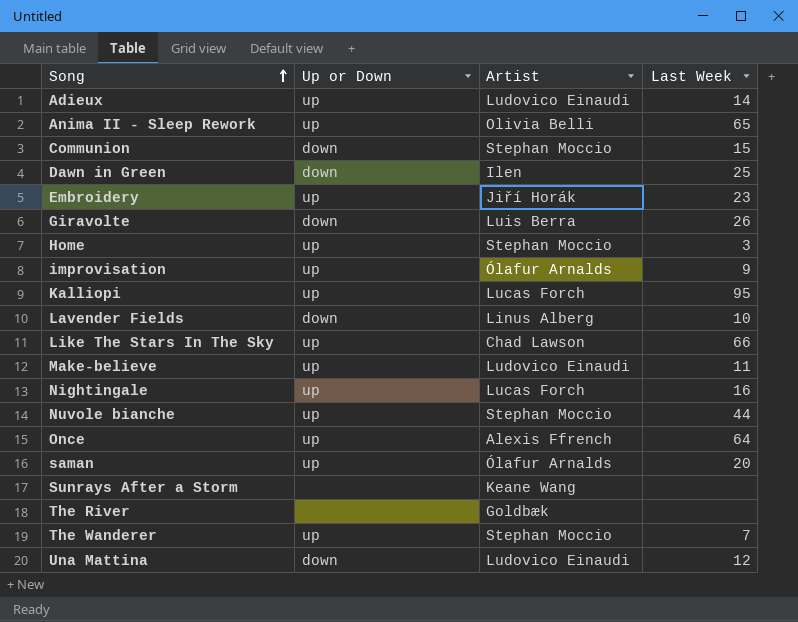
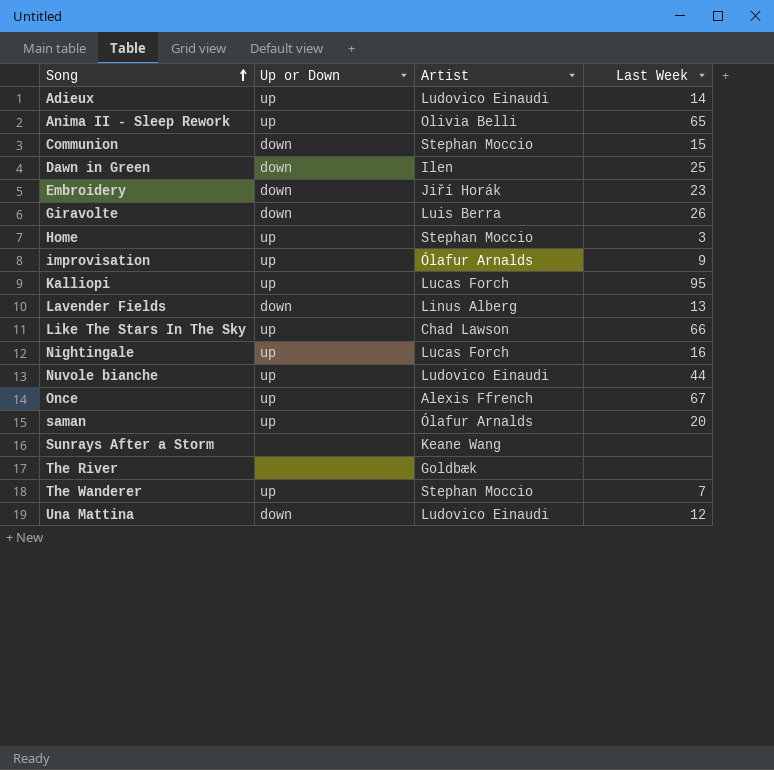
row Make-believe: up | Ludovico Einaudi | 11 -> none
Embroidery | Up or Down: up -> down
Lavender Fields | Last Week: 10 -> 13
Nuvole bianche | Artist: Stephan Moccio -> Ludovico Einaudi
Once | Last Week: 64 -> 67

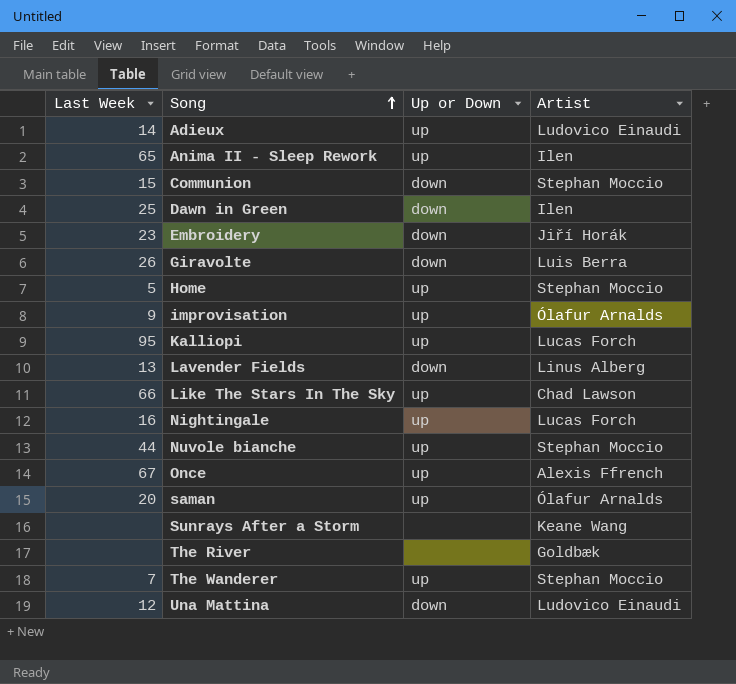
column Last Week | position: 4 -> 1
Anima II - Sleep Rework | Artist: Olivia Belli -> Ilen
Home | Last Week: 3 -> 5
Nuvole bianche | Artist: Ludovico Einaudi -> Stephan Moccio

